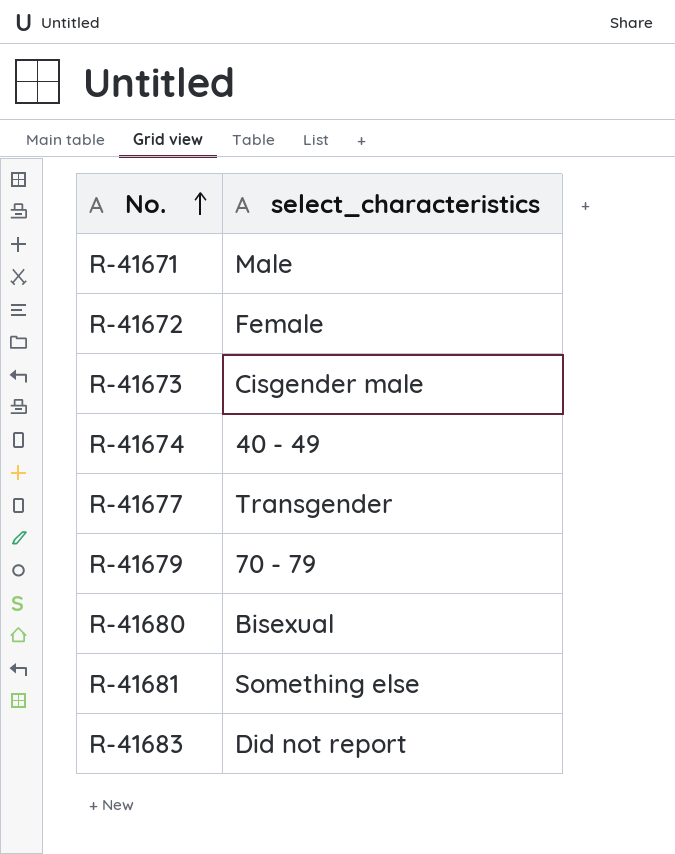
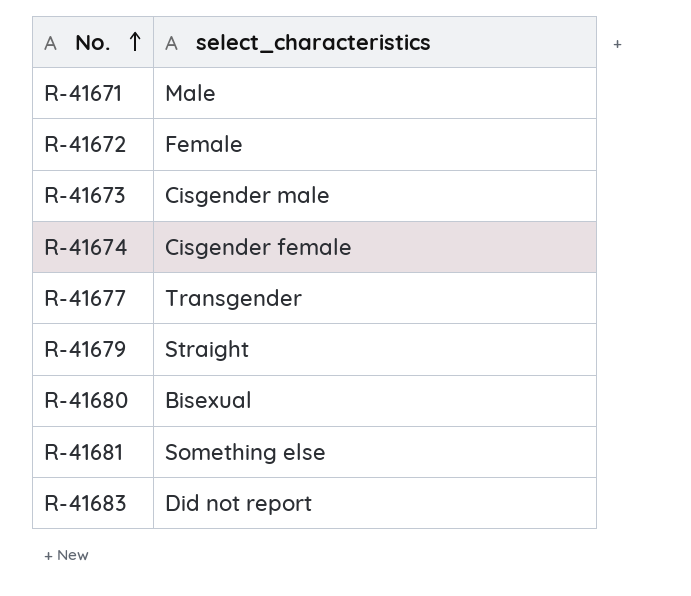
R-41674 | select_characteristics: 40 - 49 -> Cisgender female
R-41679 | select_characteristics: 70 - 79 -> Straight

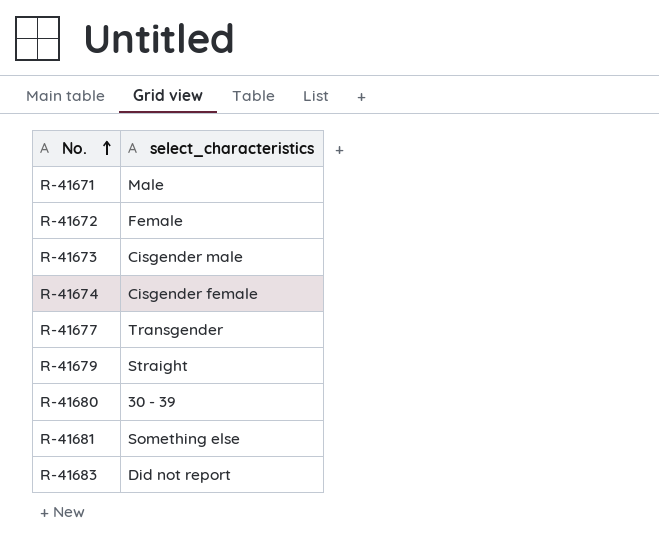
R-41680 | select_characteristics: Bisexual -> 30 - 39

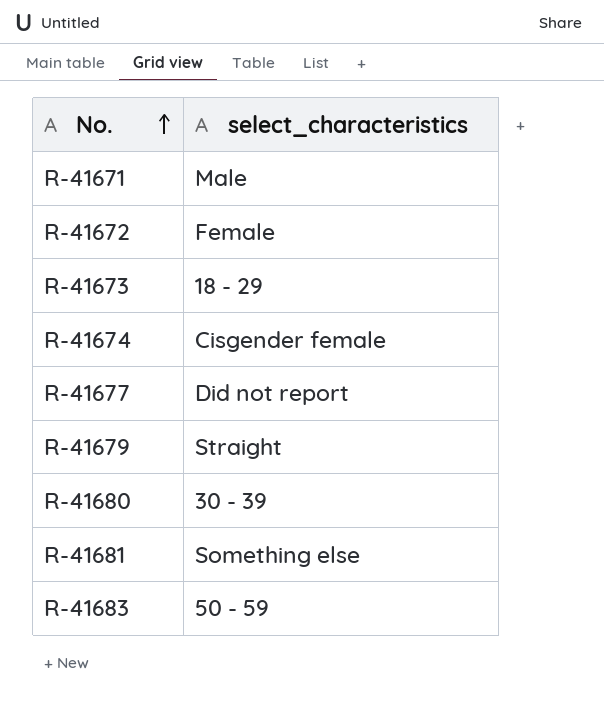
R-41673 | select_characteristics: Cisgender male -> 18 - 29
R-41677 | select_characteristics: Transgender -> Did not report
R-41683 | select_characteristics: Did not report -> 50 - 59

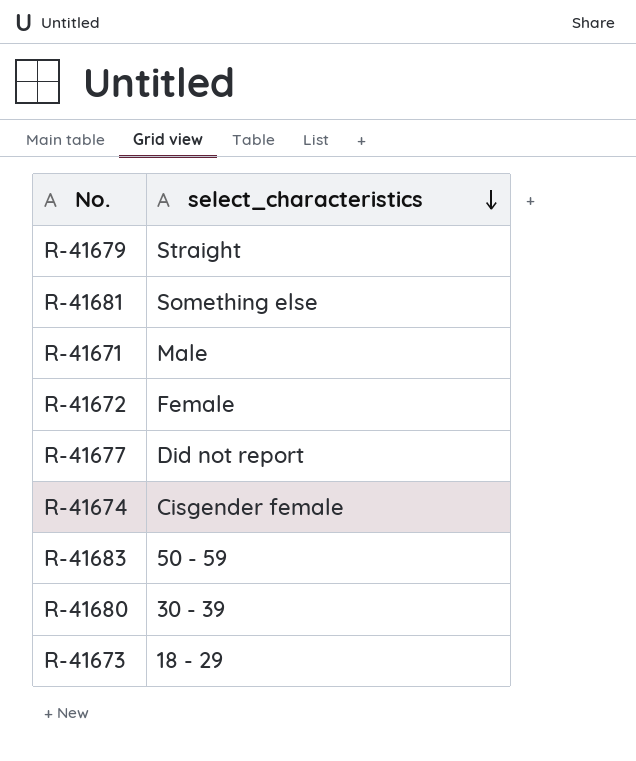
row order: No. ascending -> select_characteristics descending

